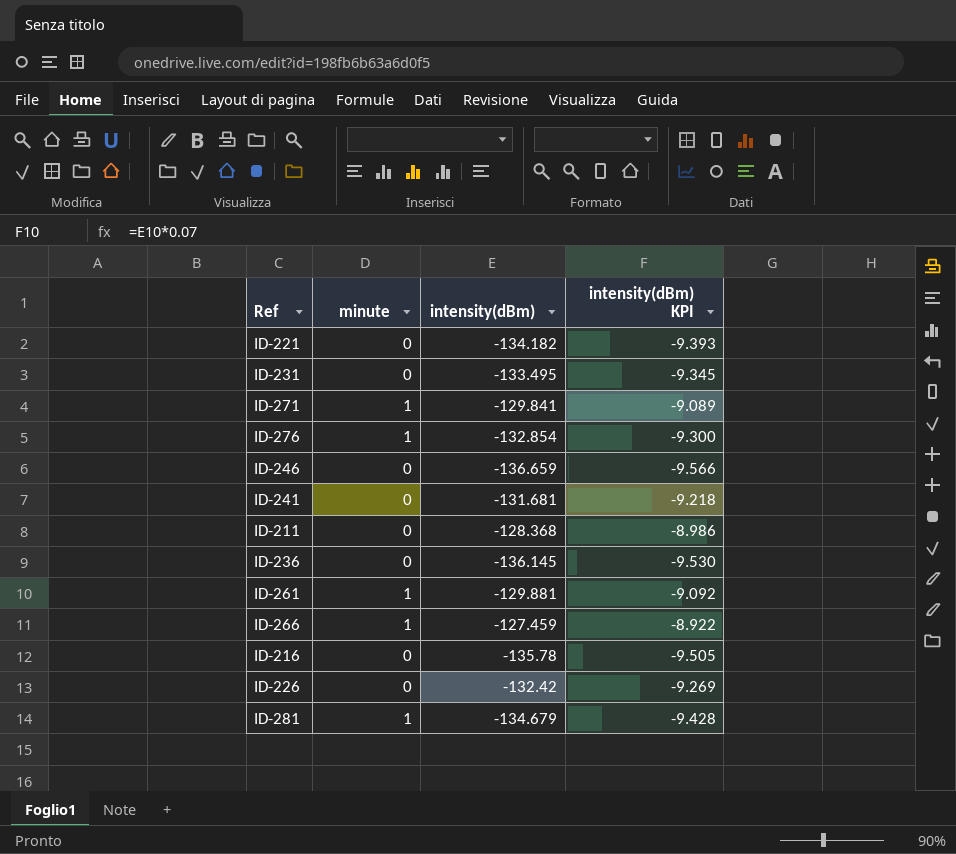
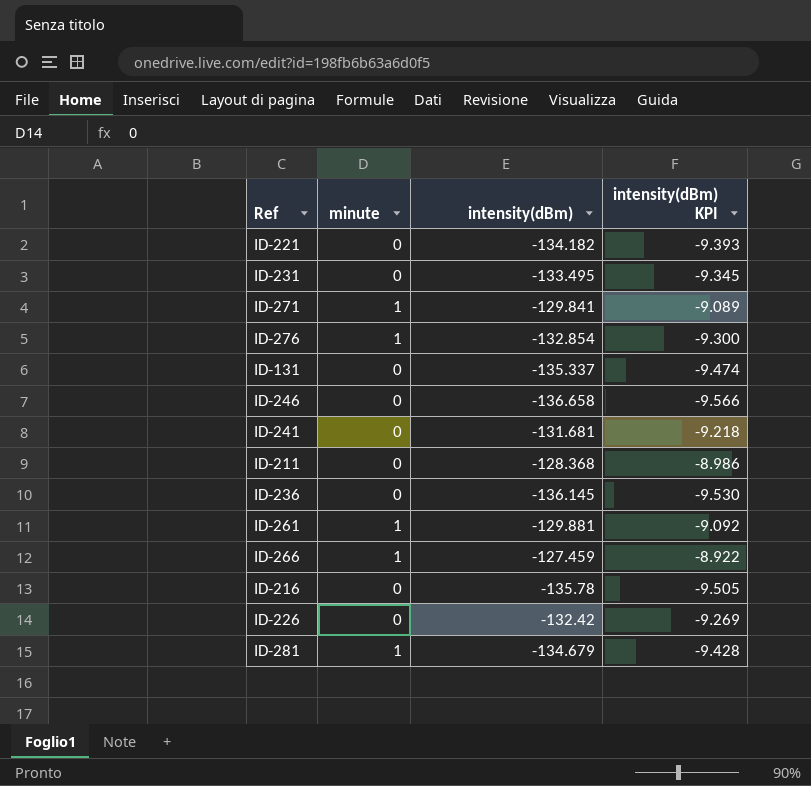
row ID-131: none -> 0 | -135.337 | -9.474
ID-246 | intensity(dBm): -136.659 -> -136.658

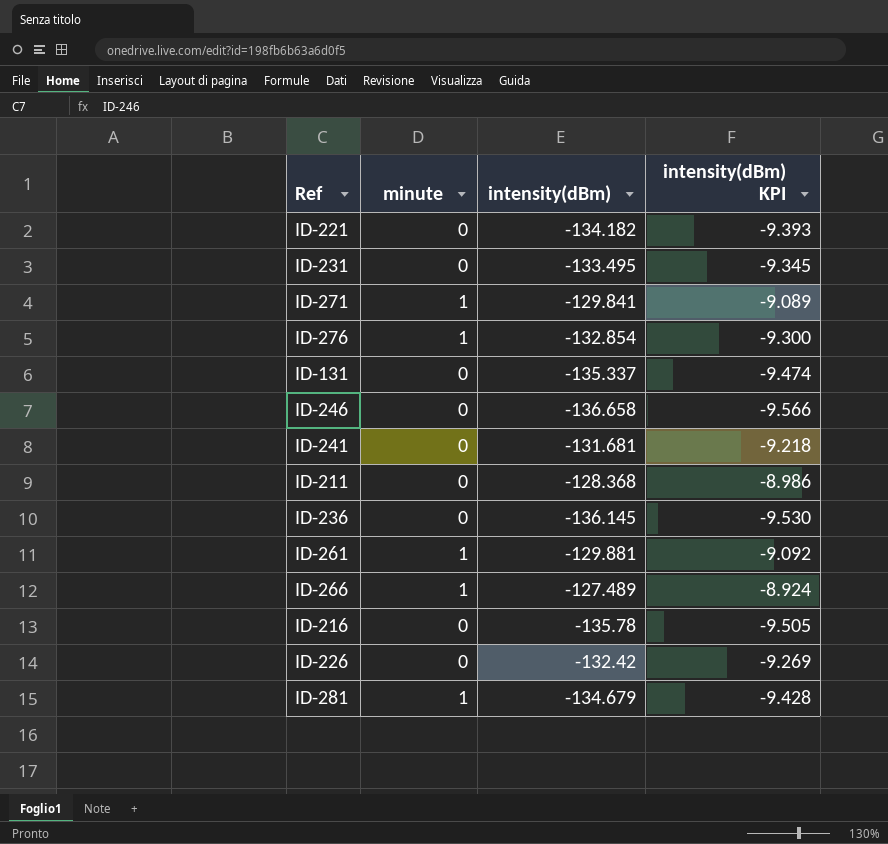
ID-266 | intensity(dBm): -127.459 -> -127.489
ID-266 | intensity(dBm) KPI: -8.922 -> -8.924

